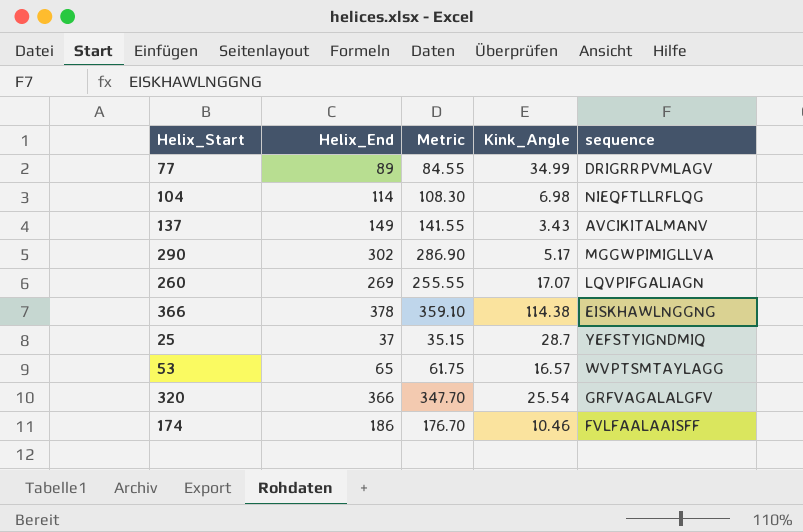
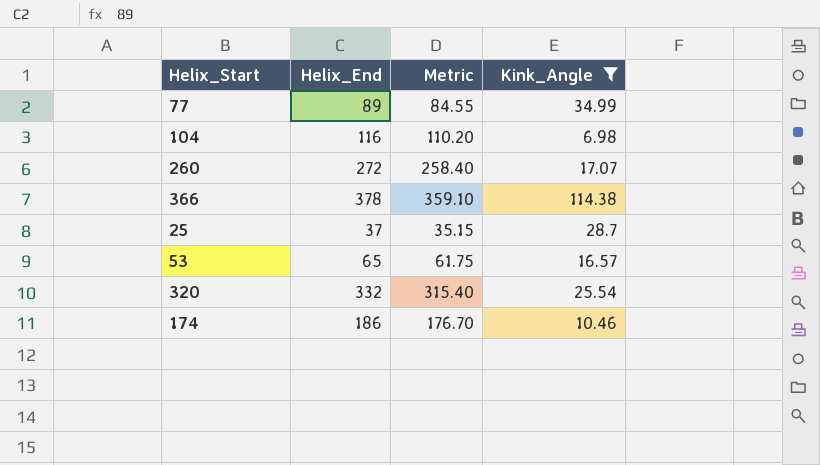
filter: none -> Kink_Angle >= 6.98
column sequence | position: 5 -> none
104 | Helix_End: 114 -> 116
104 | Metric: 108.30 -> 110.20
260 | Helix_End: 269 -> 272
260 | Metric: 255.55 -> 258.40
320 | Helix_End: 366 -> 332
320 | Metric: 347.70 -> 315.40

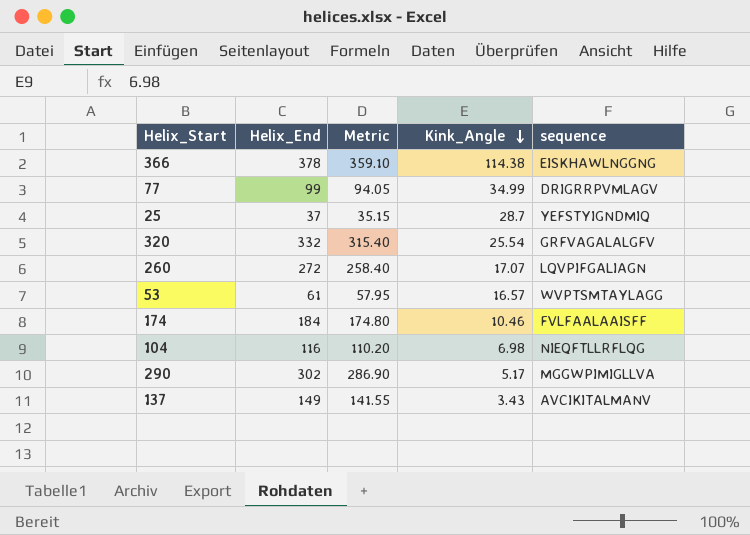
filter: Kink_Angle >= 6.98 -> none
row order: none -> Kink_Angle descending
column sequence | position: none -> 5
77 | Helix_End: 89 -> 99
77 | Metric: 84.55 -> 94.05
53 | Helix_End: 65 -> 61
53 | Metric: 61.75 -> 57.95
174 | Helix_End: 186 -> 184
174 | Metric: 176.70 -> 174.80

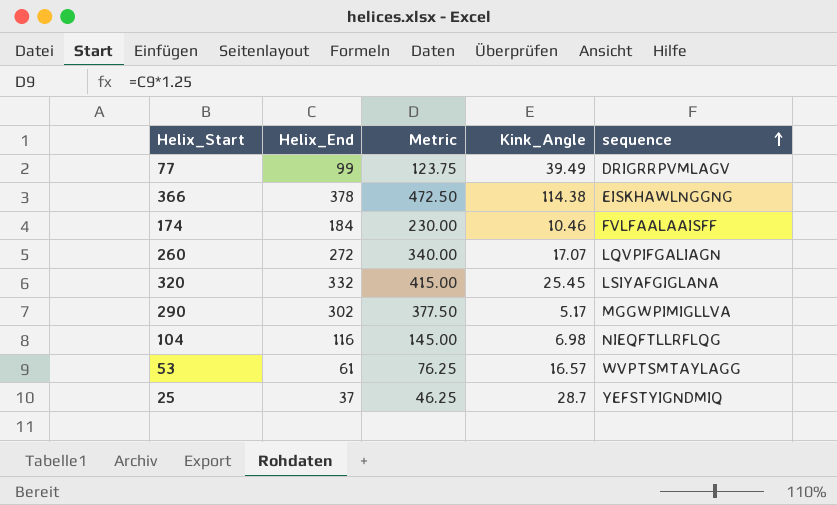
row order: Kink_Angle descending -> sequence ascending
column Metric | formula: [Helix_End] * 0.95 -> [Helix_End] * 1.25
row 137: 149 | 141.55 | 3.43 | AVCIKITALMANV -> none
77 | Kink_Angle: 34.99 -> 39.49
320 | Kink_Angle: 25.54 -> 25.45
320 | sequence: GRFVAGALALGFV -> LSIYAFGIGLANA

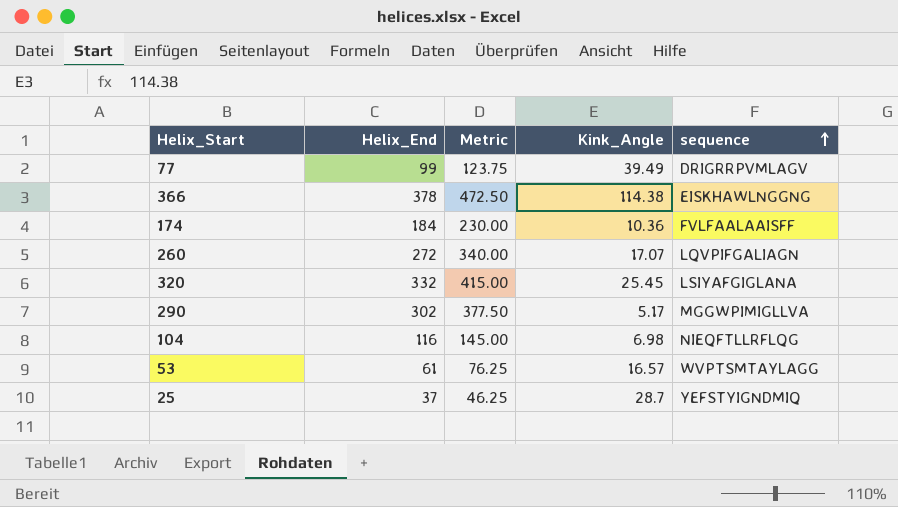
174 | Kink_Angle: 10.46 -> 10.36

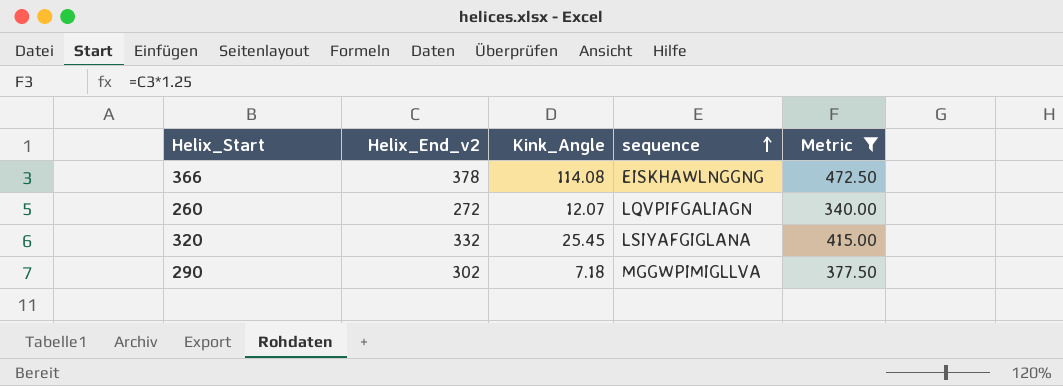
filter: none -> Metric >= 340.00
column name: Helix_End -> Helix_End_v2
column Metric | position: 3 -> 5
366 | Kink_Angle: 114.38 -> 114.08
260 | Kink_Angle: 17.07 -> 12.07
290 | Kink_Angle: 5.17 -> 7.18

